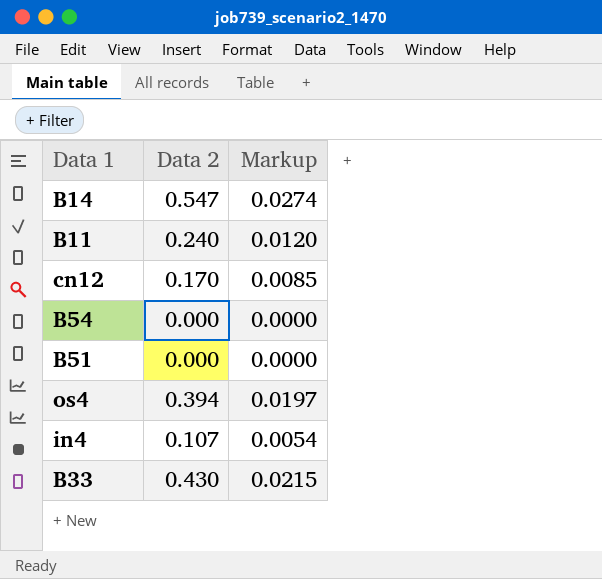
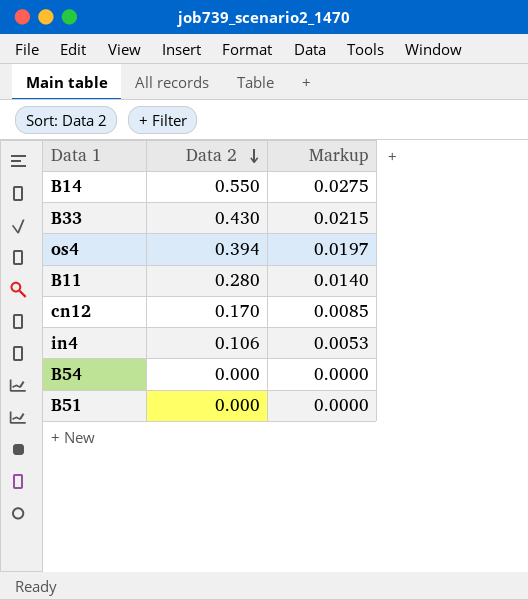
row order: none -> Data 2 descending
B14 | Data 2: 0.547 -> 0.550
B14 | Markup: 0.0274 -> 0.0275
B11 | Data 2: 0.240 -> 0.280
B11 | Markup: 0.0120 -> 0.0140
in4 | Data 2: 0.107 -> 0.106
in4 | Markup: 0.0054 -> 0.0053

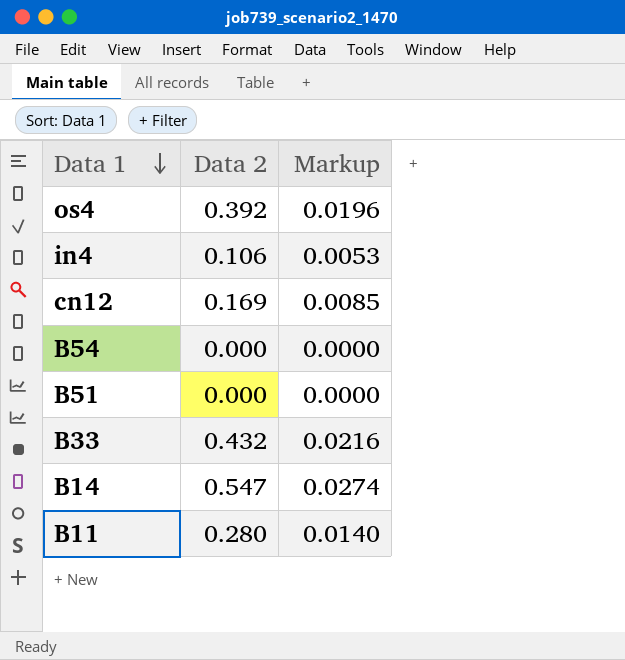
row order: Data 2 descending -> Data 1 descending
os4 | Data 2: 0.394 -> 0.392
os4 | Markup: 0.0197 -> 0.0196
cn12 | Data 2: 0.170 -> 0.169
B33 | Data 2: 0.430 -> 0.432
B33 | Markup: 0.0215 -> 0.0216
B14 | Data 2: 0.550 -> 0.547
B14 | Markup: 0.0275 -> 0.0274

